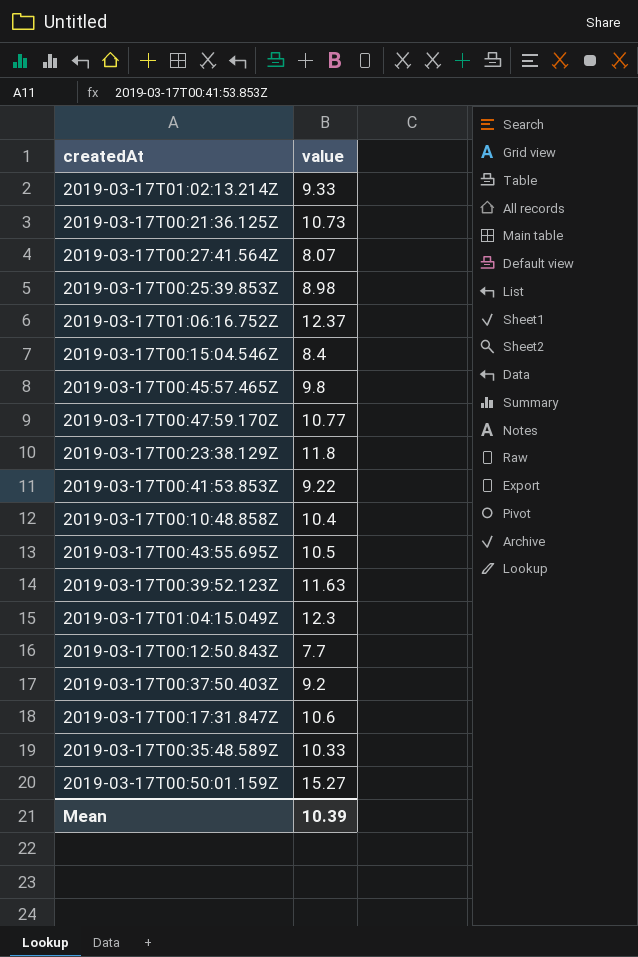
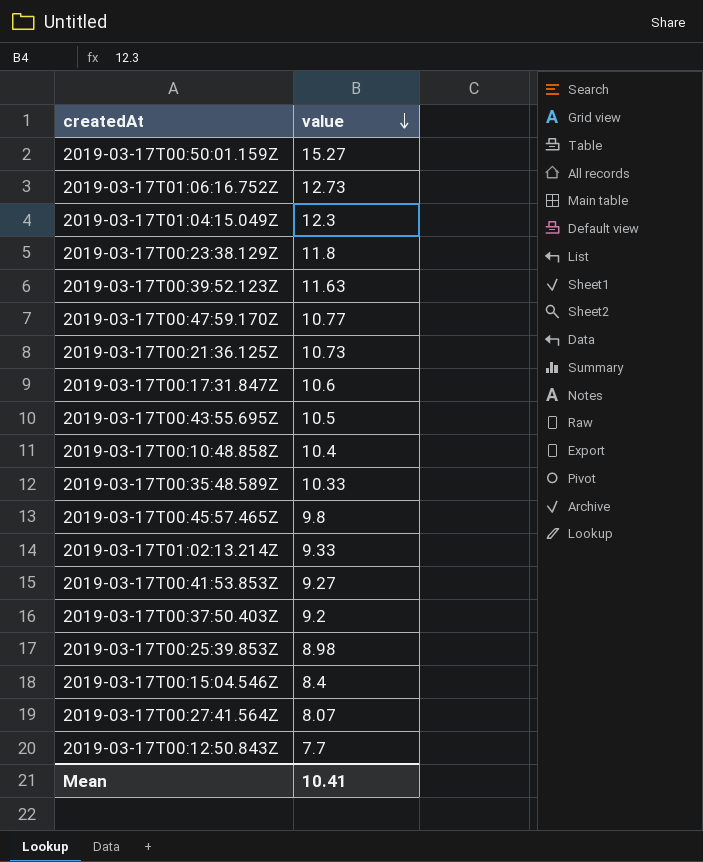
row order: none -> value descending
2019-03-17T01:06:16.752Z | value: 12.37 -> 12.73
2019-03-17T00:41:53.853Z | value: 9.22 -> 9.27
Mean | value: 10.39 -> 10.41

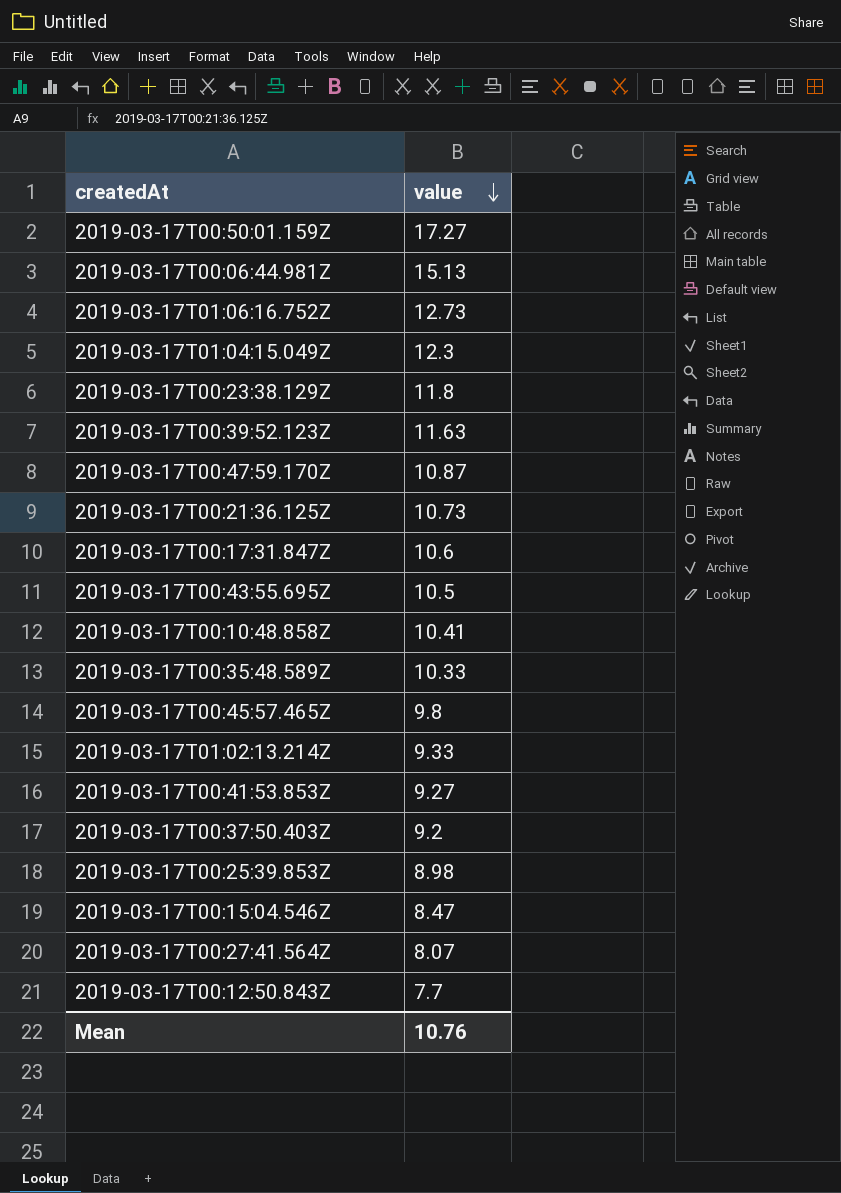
2019-03-17T00:50:01.159Z | value: 15.27 -> 17.27
row 2019-03-17T00:06:44.981Z: none -> 15.13
2019-03-17T00:47:59.170Z | value: 10.77 -> 10.87
2019-03-17T00:10:48.858Z | value: 10.4 -> 10.41
2019-03-17T00:15:04.546Z | value: 8.4 -> 8.47
Mean | value: 10.41 -> 10.76

